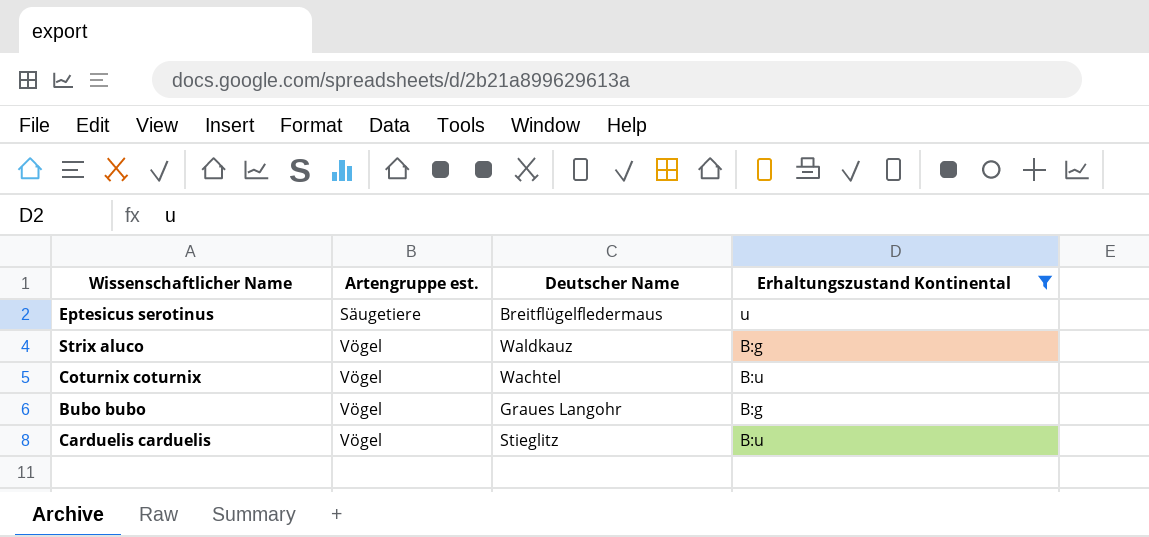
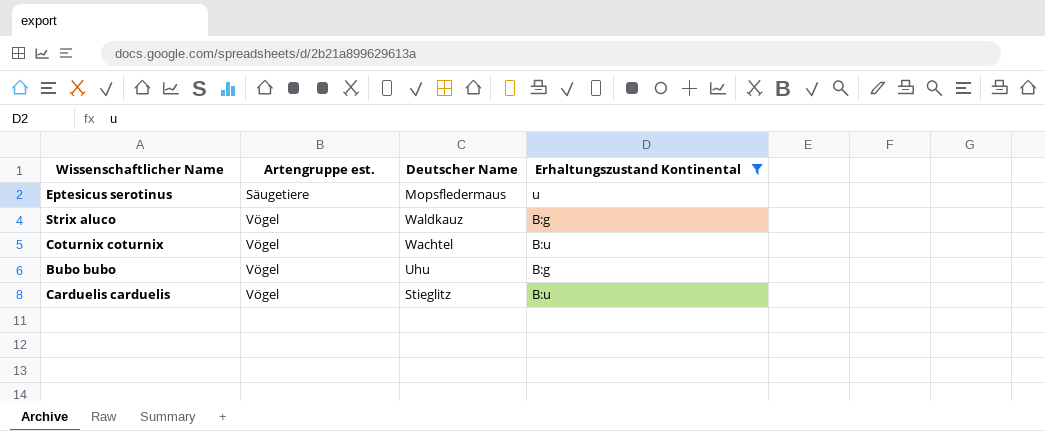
Eptesicus serotinus | Deutscher Name: Breitflügelfledermaus -> Mopsfledermaus
Bubo bubo | Deutscher Name: Graues Langohr -> Uhu

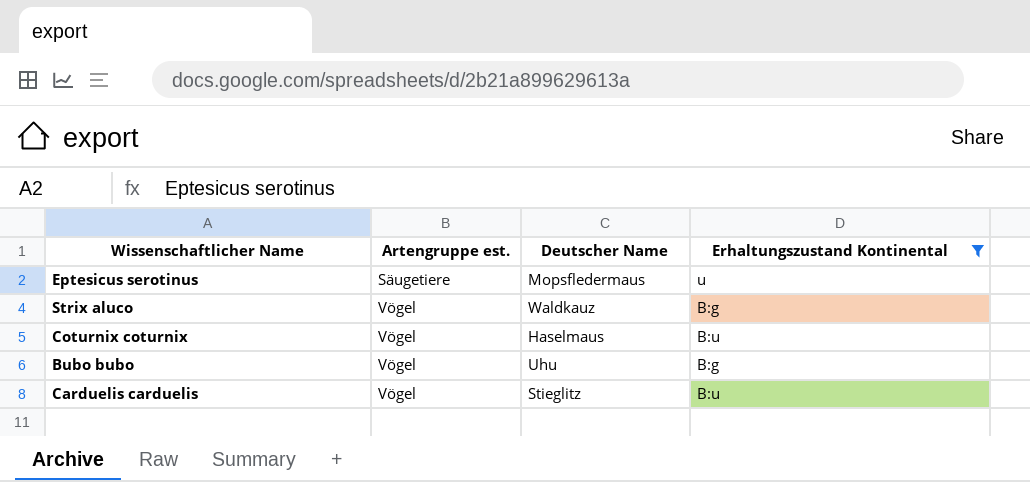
Coturnix coturnix | Deutscher Name: Wachtel -> Haselmaus

